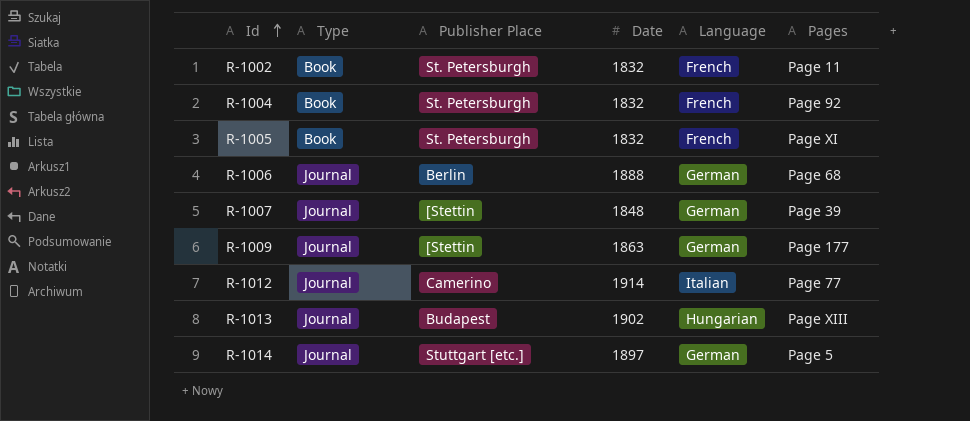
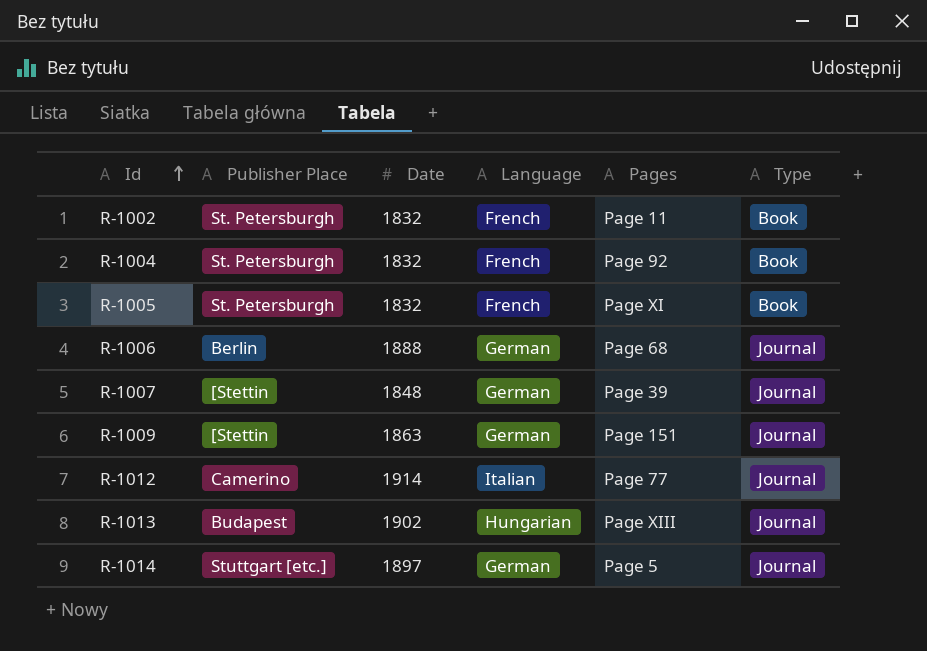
column Type | position: 2 -> 6
R-1009 | Pages: Page 177 -> Page 151

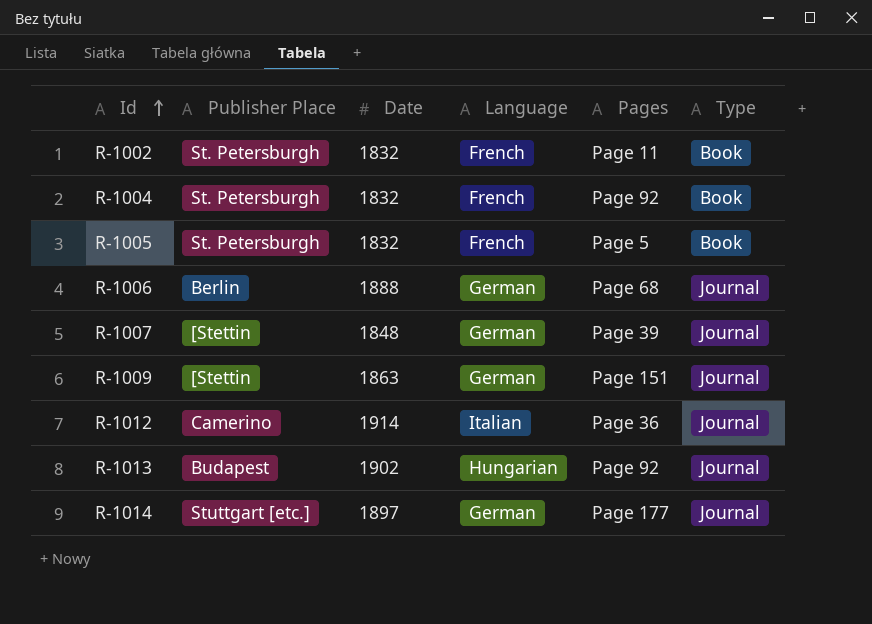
R-1005 | Pages: Page XI -> Page 5
R-1012 | Pages: Page 77 -> Page 36
R-1013 | Pages: Page XIII -> Page 92
R-1014 | Pages: Page 5 -> Page 177

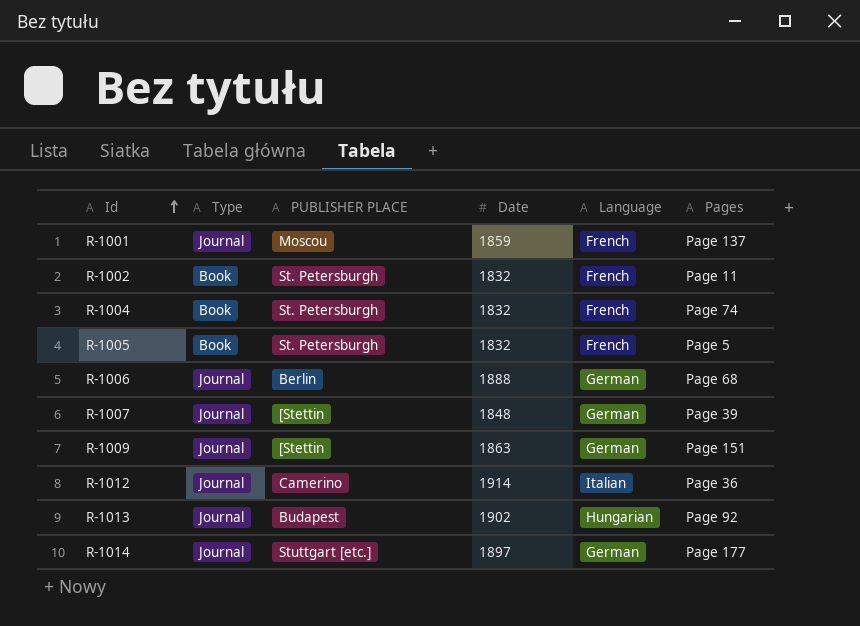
column Type | position: 6 -> 2
column name: Publisher Place -> PUBLISHER PLACE
row R-1001: none -> Journal | Moscou | 1859 | French | Page 137
R-1004 | Pages: Page 92 -> Page 74

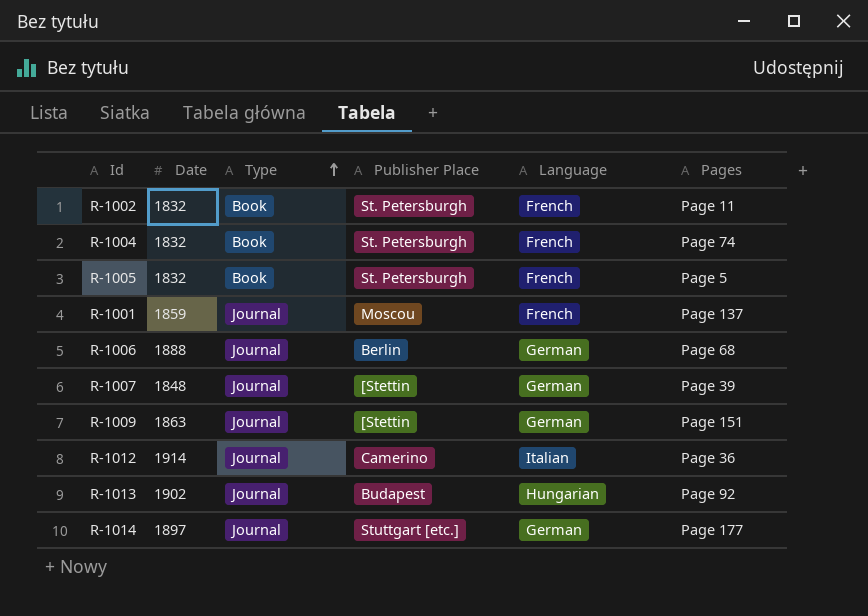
row order: Id ascending -> Type ascending
column Date | position: 4 -> 2
column name: PUBLISHER PLACE -> Publisher Place

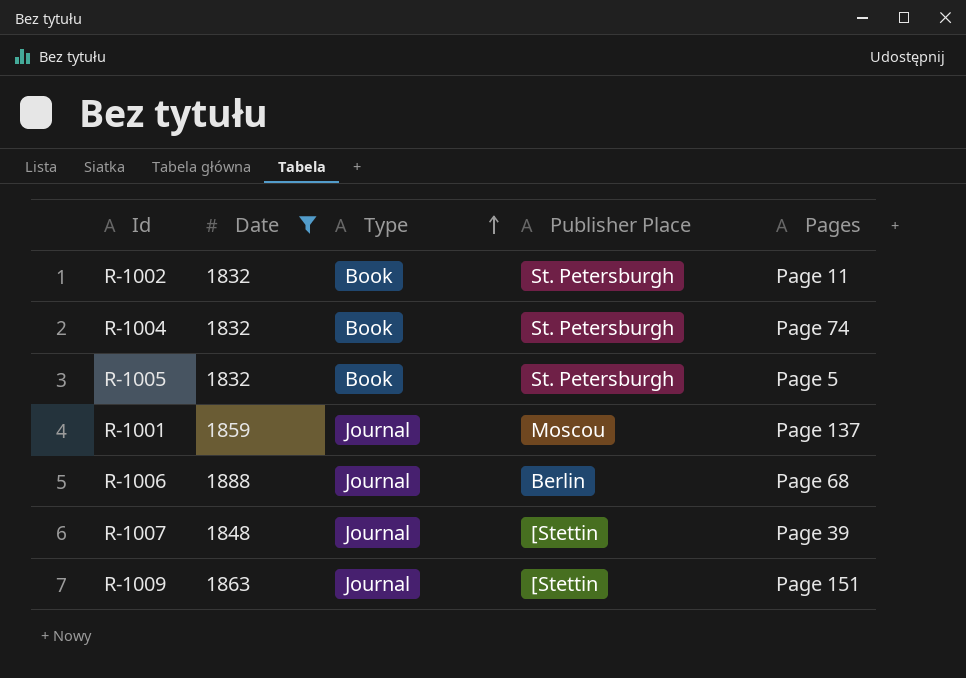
filter: none -> Date <= 1888
column Language | position: 5 -> none

